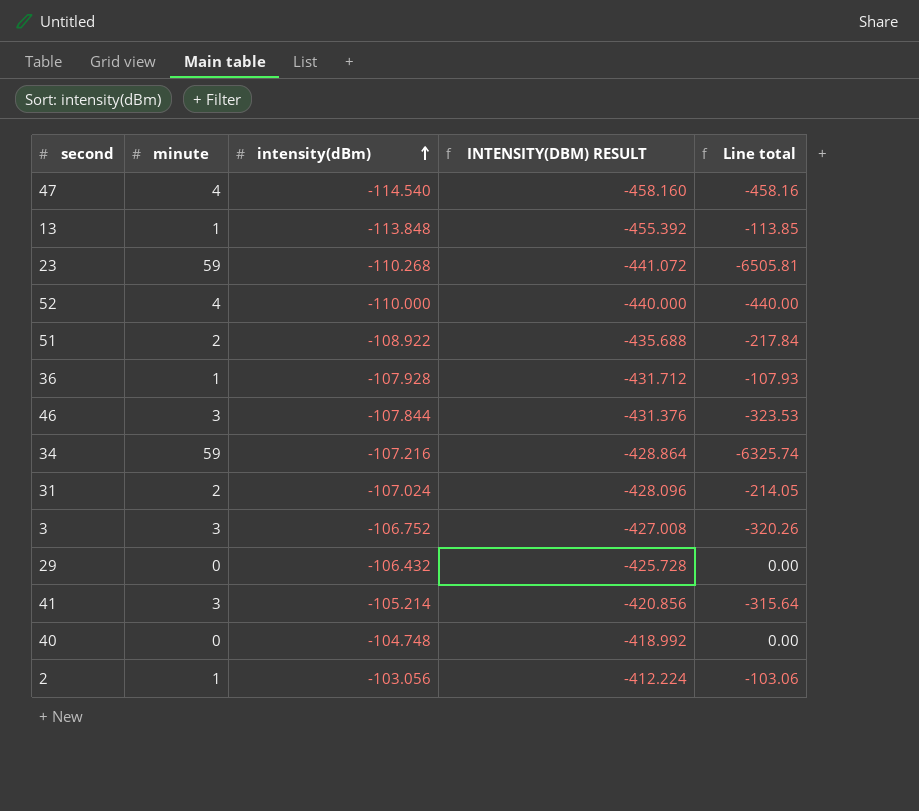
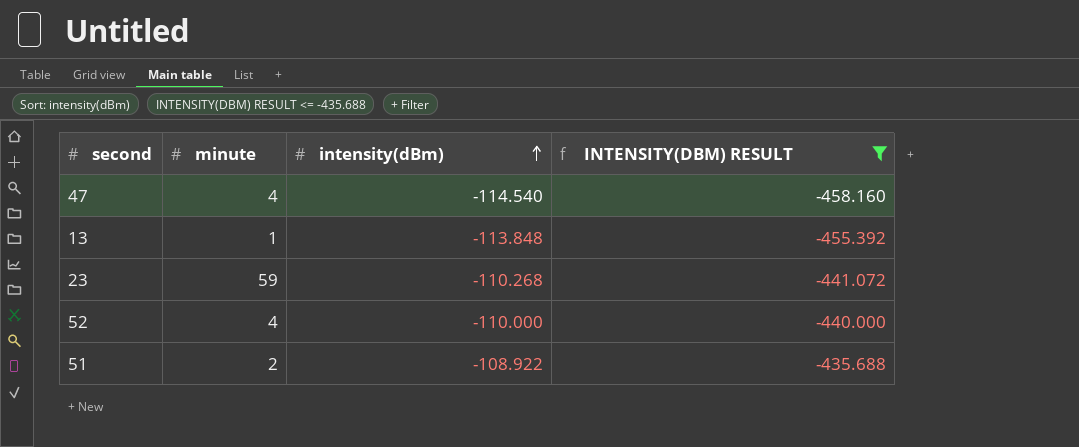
filter: none -> INTENSITY(DBM) RESULT <= -435.688
column Line total | formula: [minute] * [intensity(dBm)] -> none

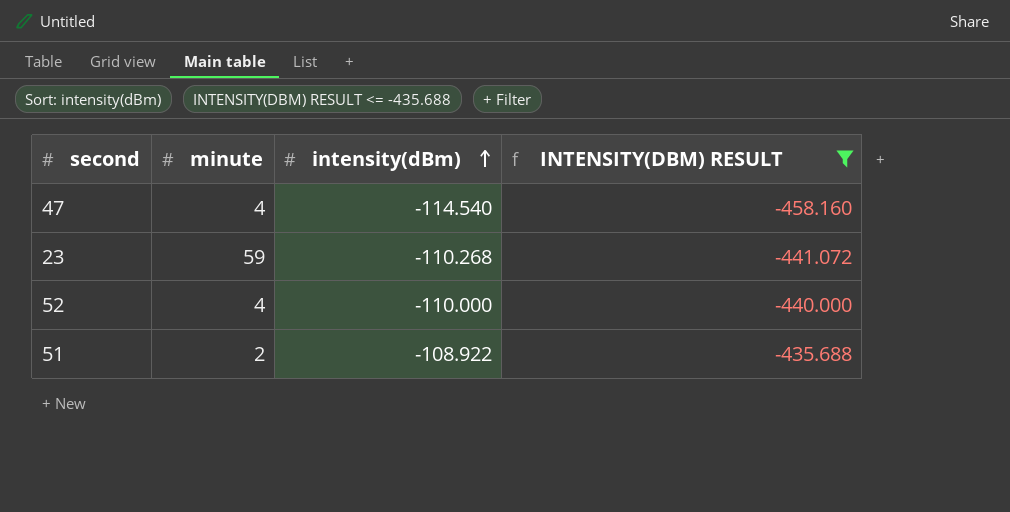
row 13: 1 | -113.848 | -455.392 -> none

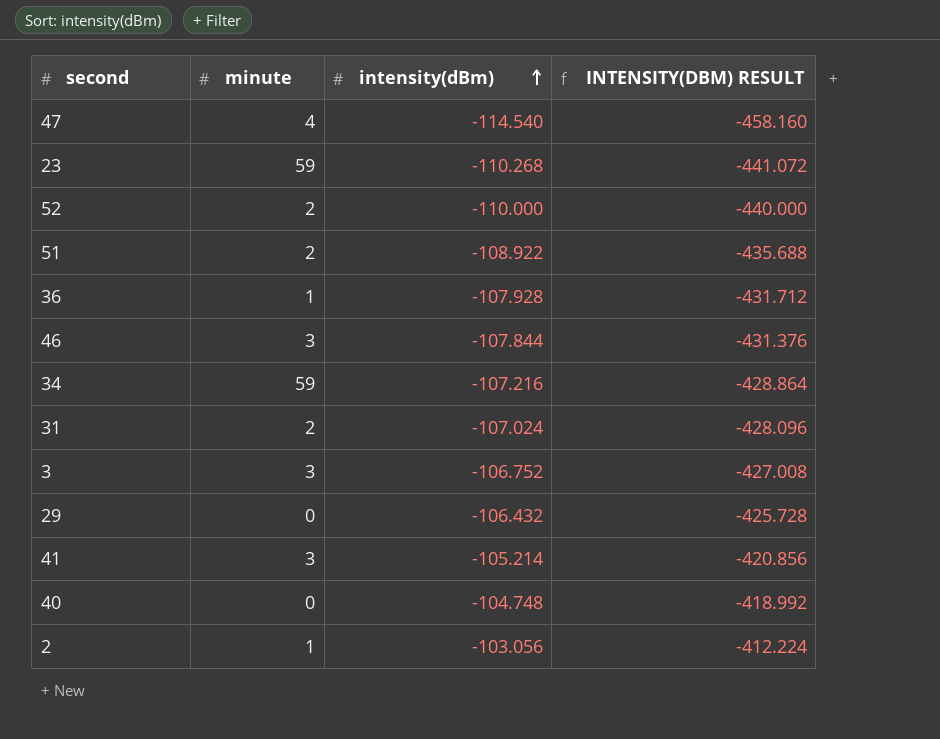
filter: INTENSITY(DBM) RESULT <= -435.688 -> none
52 | minute: 4 -> 2

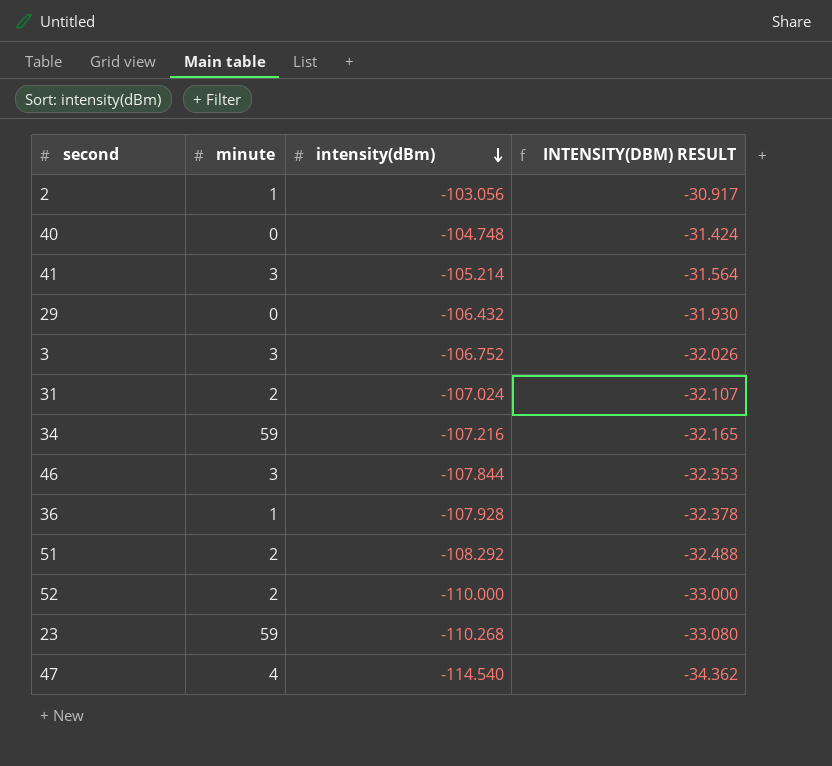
row order: intensity(dBm) ascending -> intensity(dBm) descending
column INTENSITY(DBM) RESULT | formula: [intensity(dBm)] * 4 -> [intensity(dBm)] * 0.3
51 | intensity(dBm): -108.922 -> -108.292

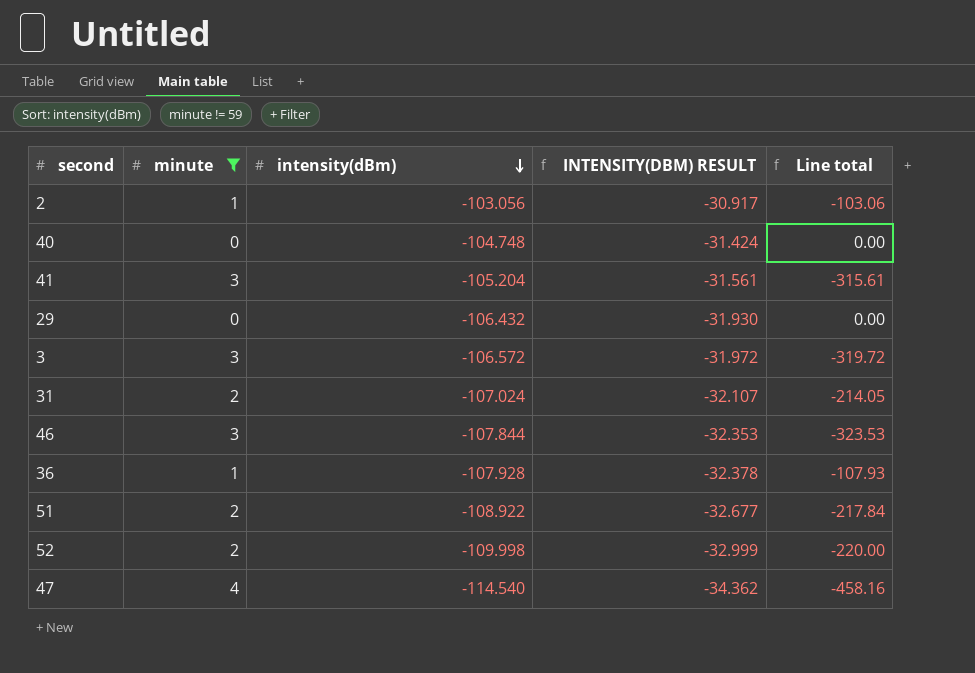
filter: none -> minute != 59
column Line total | formula: none -> [minute] * [intensity(dBm)]
41 | intensity(dBm): -105.214 -> -105.204
41 | INTENSITY(DBM) RESULT: -31.564 -> -31.561
3 | intensity(dBm): -106.752 -> -106.572
3 | INTENSITY(DBM) RESULT: -32.026 -> -31.972
51 | intensity(dBm): -108.292 -> -108.922
51 | INTENSITY(DBM) RESULT: -32.488 -> -32.677
52 | intensity(dBm): -110.000 -> -109.998
52 | INTENSITY(DBM) RESULT: -33.000 -> -32.999

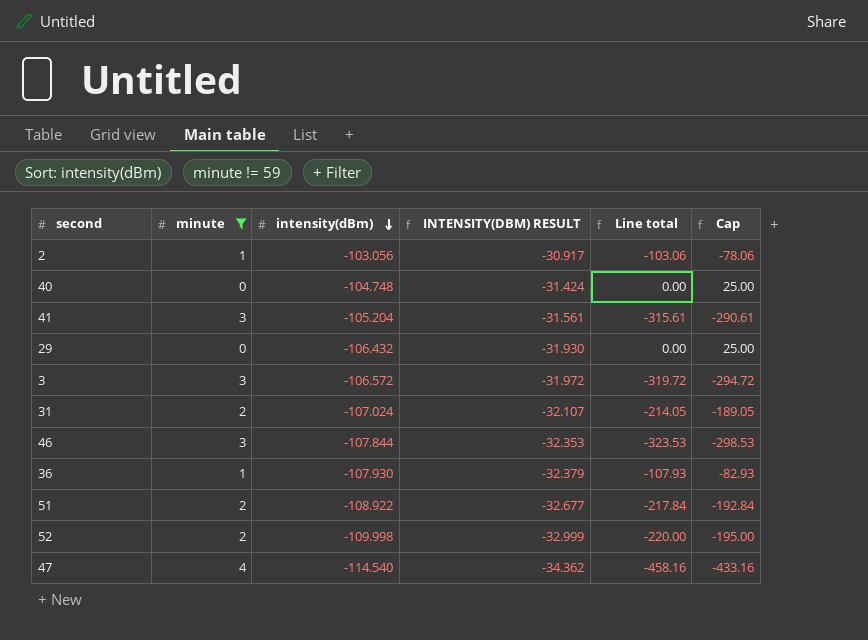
column Cap | formula: none -> [Line total] + 25
36 | intensity(dBm): -107.928 -> -107.930
36 | INTENSITY(DBM) RESULT: -32.378 -> -32.379

